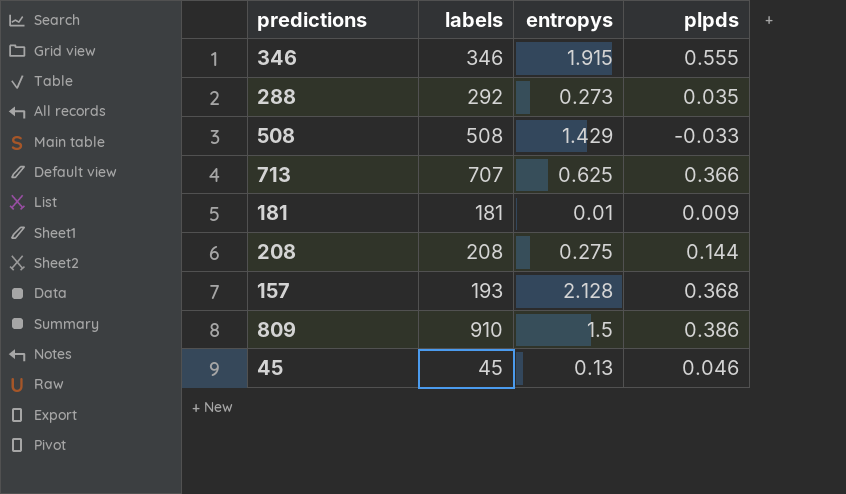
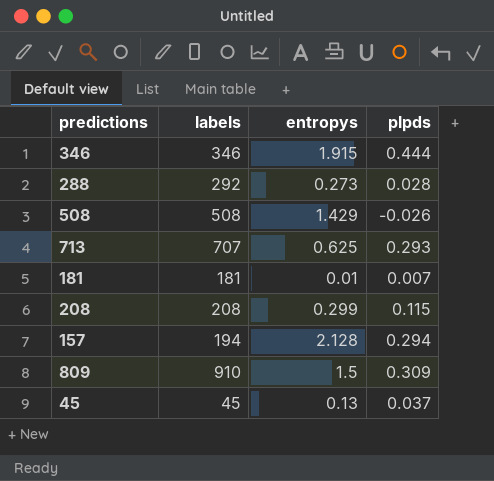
346 | plpds: 0.555 -> 0.444
288 | plpds: 0.035 -> 0.028
508 | plpds: -0.033 -> -0.026
713 | plpds: 0.366 -> 0.293
181 | plpds: 0.009 -> 0.007
208 | entropys: 0.275 -> 0.299
208 | plpds: 0.144 -> 0.115
157 | labels: 193 -> 194
157 | plpds: 0.368 -> 0.294
809 | plpds: 0.386 -> 0.309
45 | plpds: 0.046 -> 0.037

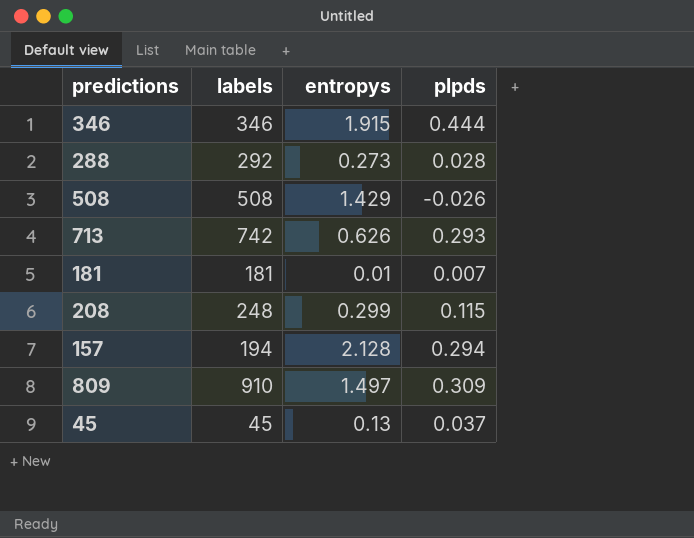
713 | labels: 707 -> 742
713 | entropys: 0.625 -> 0.626
208 | labels: 208 -> 248
809 | entropys: 1.5 -> 1.497

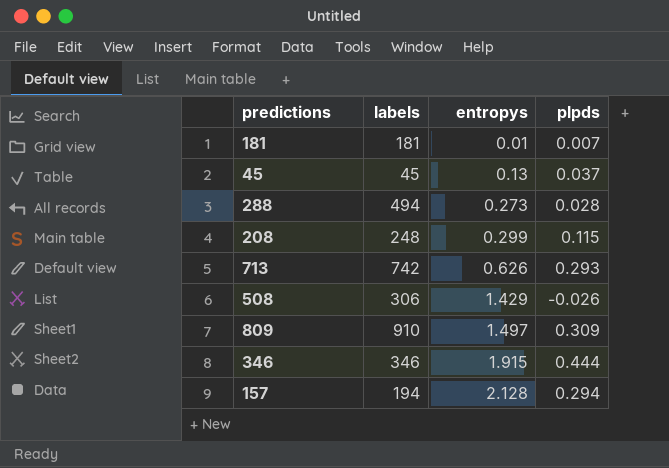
row order: none -> entropys ascending
288 | labels: 292 -> 494
508 | labels: 508 -> 306

